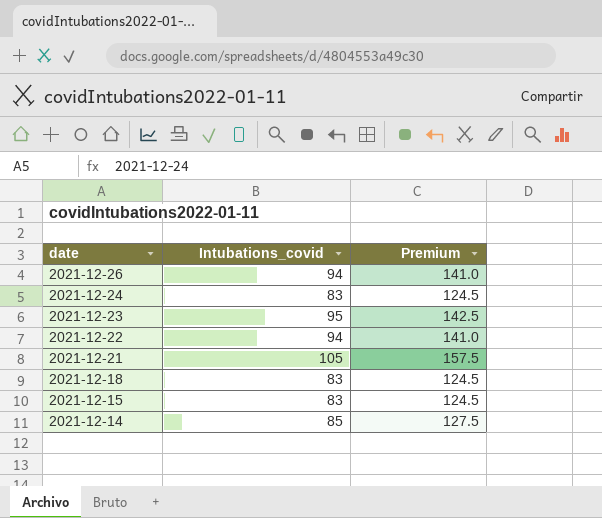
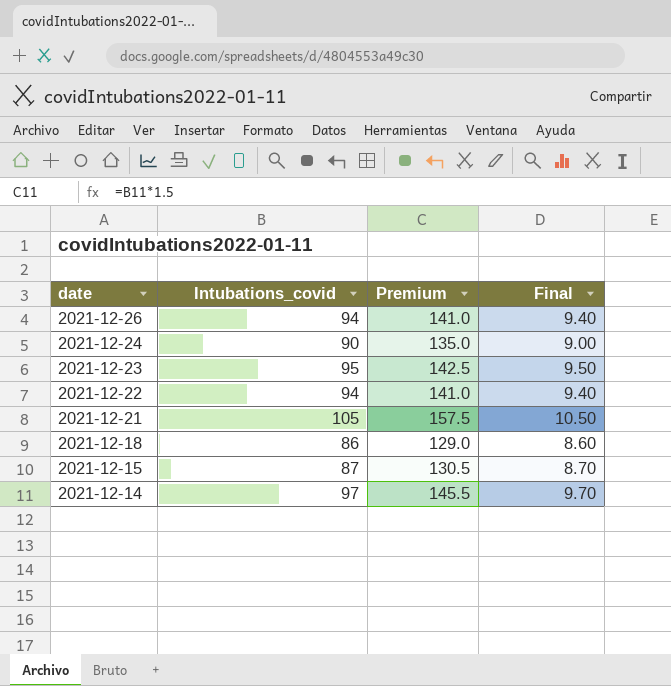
column Final | formula: none -> [Intubations_covid] * 0.1
2021-12-24 | Intubations_covid: 83 -> 90
2021-12-24 | Premium: 124.5 -> 135.0
2021-12-18 | Intubations_covid: 83 -> 86
2021-12-18 | Premium: 124.5 -> 129.0
2021-12-15 | Intubations_covid: 83 -> 87
2021-12-15 | Premium: 124.5 -> 130.5
2021-12-14 | Intubations_covid: 85 -> 97
2021-12-14 | Premium: 127.5 -> 145.5

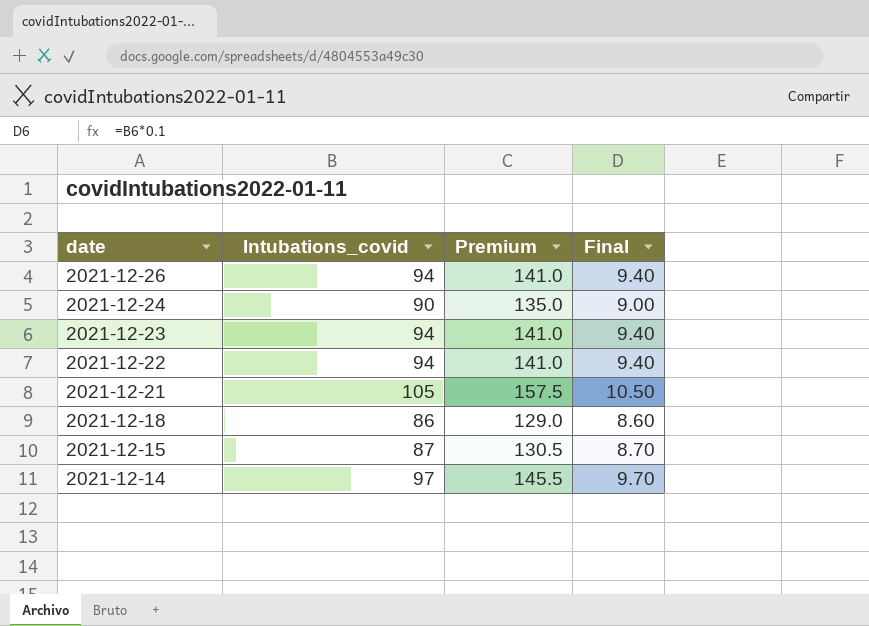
2021-12-23 | Intubations_covid: 95 -> 94
2021-12-23 | Premium: 142.5 -> 141.0
2021-12-23 | Final: 9.50 -> 9.40

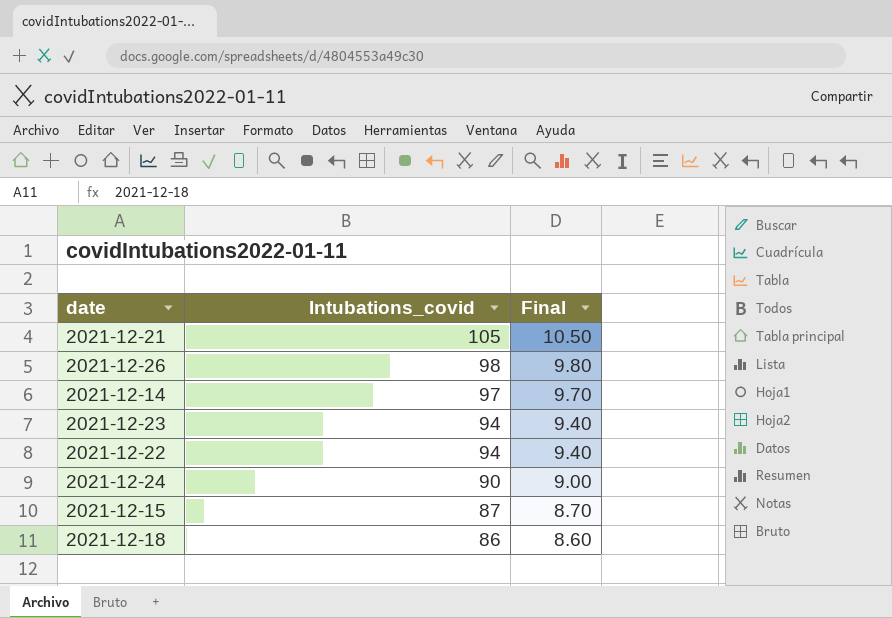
row order: date descending -> Intubations_covid descending
column Premium | formula: [Intubations_covid] * 1.5 -> none
2021-12-26 | Intubations_covid: 94 -> 98
2021-12-26 | Final: 9.40 -> 9.80

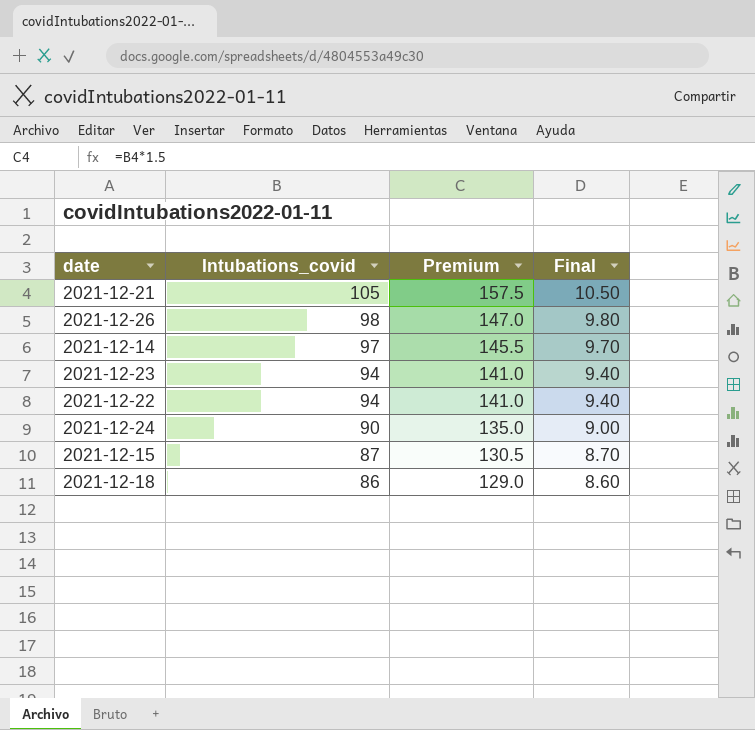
column Premium | formula: none -> [Intubations_covid] * 1.5

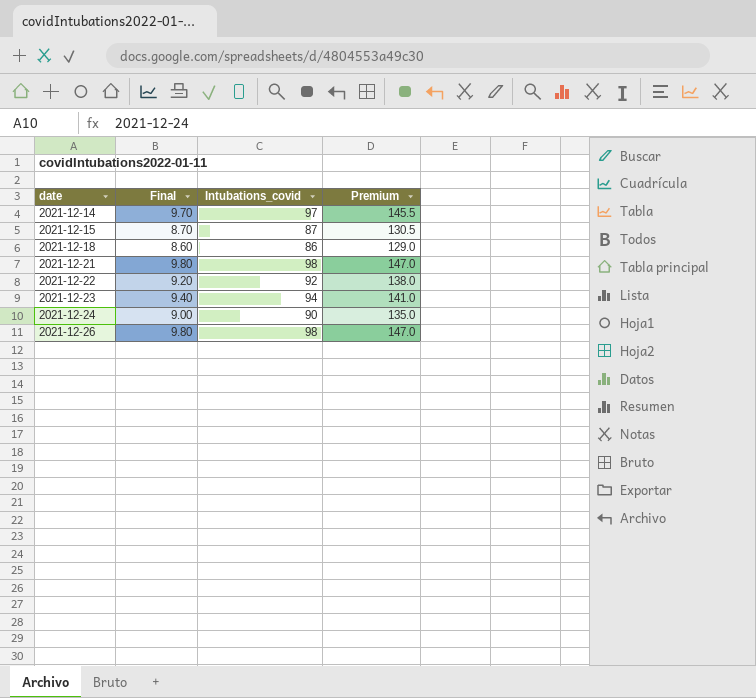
row order: Intubations_covid descending -> date ascending
column Final | position: 4 -> 2
2021-12-21 | Final: 10.50 -> 9.80
2021-12-21 | Intubations_covid: 105 -> 98
2021-12-21 | Premium: 157.5 -> 147.0
2021-12-22 | Final: 9.40 -> 9.20
2021-12-22 | Intubations_covid: 94 -> 92
2021-12-22 | Premium: 141.0 -> 138.0

